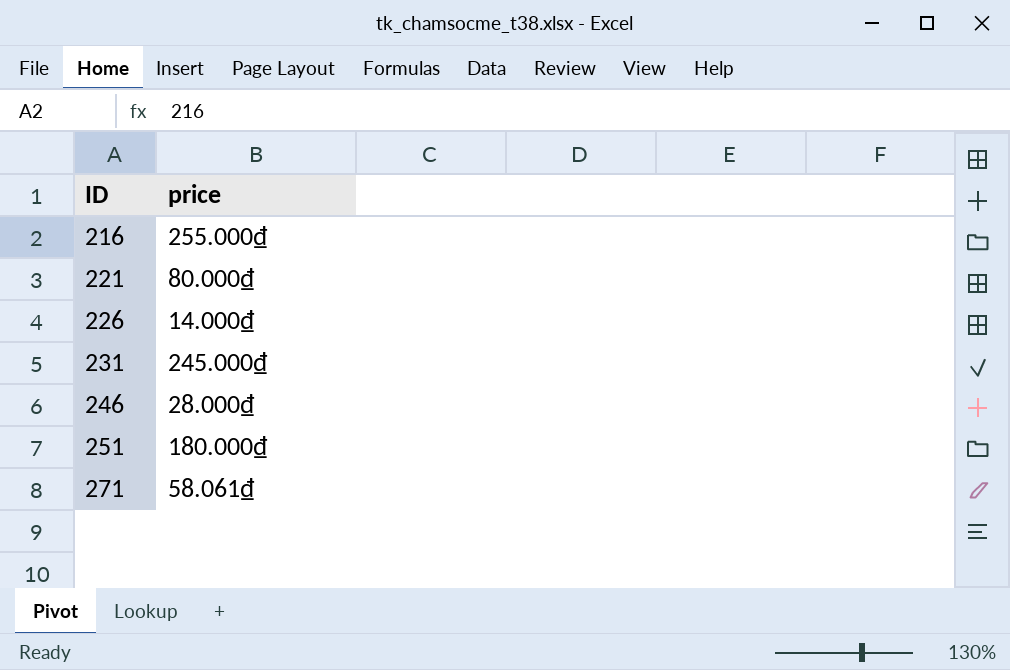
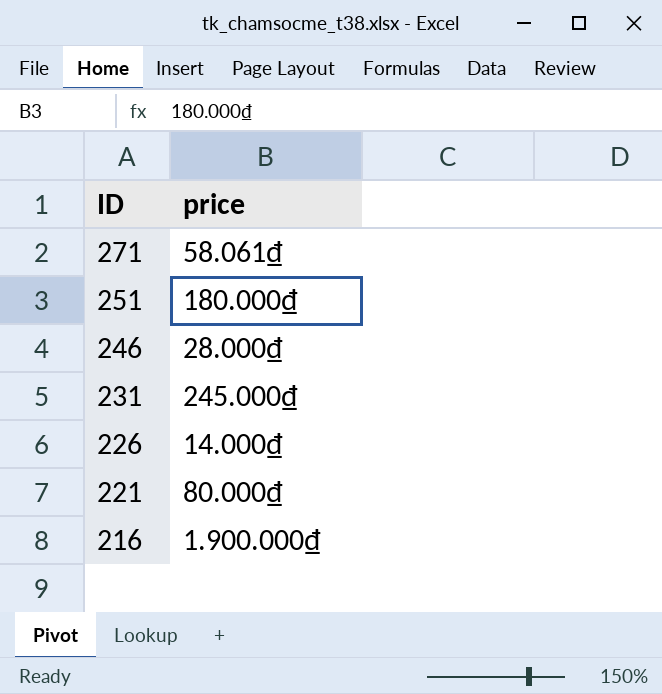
row order: ID ascending -> ID descending
216 | price: 255.000₫ -> 1.900.000₫

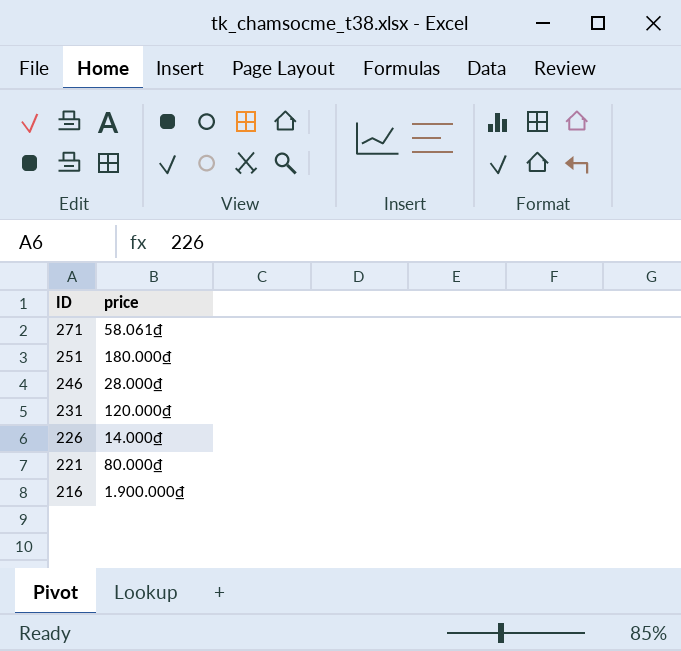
231 | price: 245.000₫ -> 120.000₫

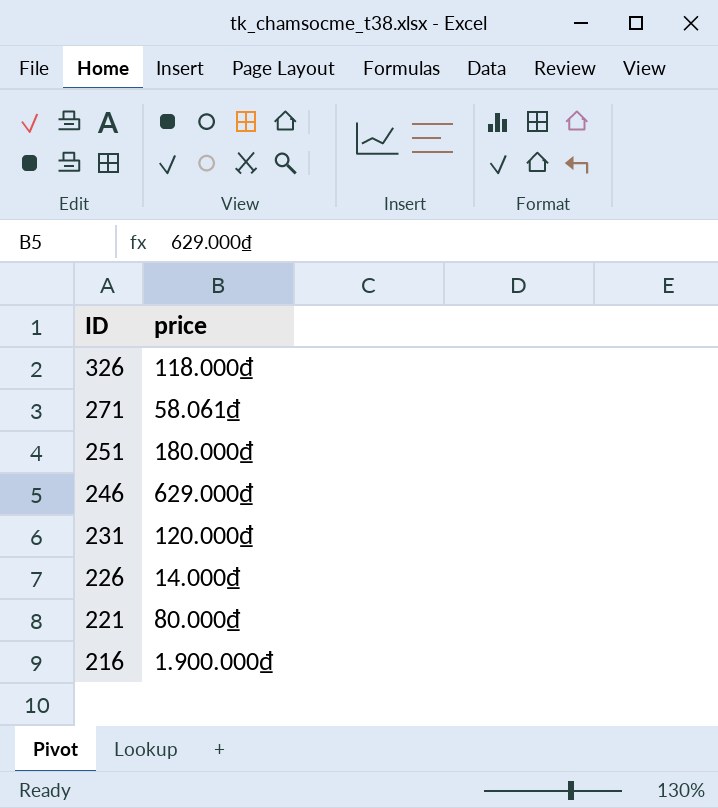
row 326: none -> 118.000₫
246 | price: 28.000₫ -> 629.000₫

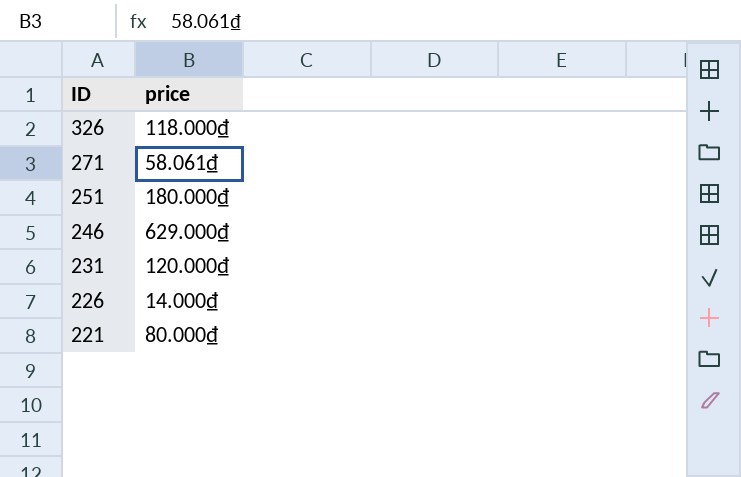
row 216: 1.900.000₫ -> none

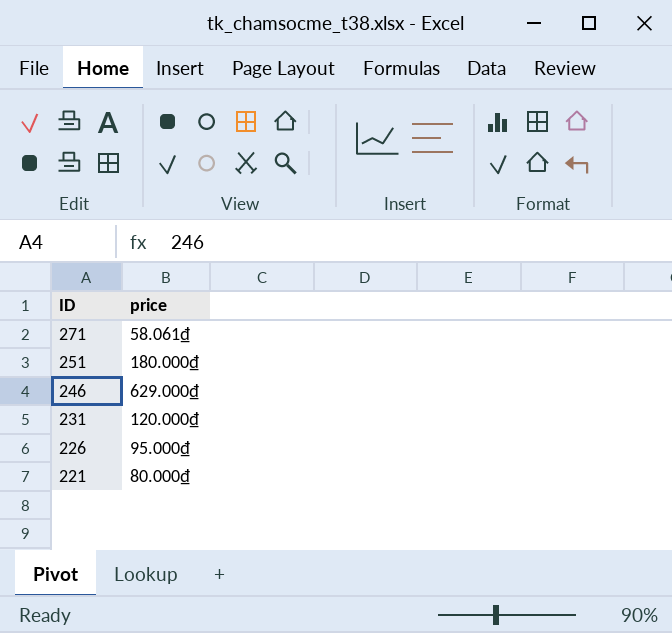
row 326: 118.000₫ -> none
226 | price: 14.000₫ -> 95.000₫

